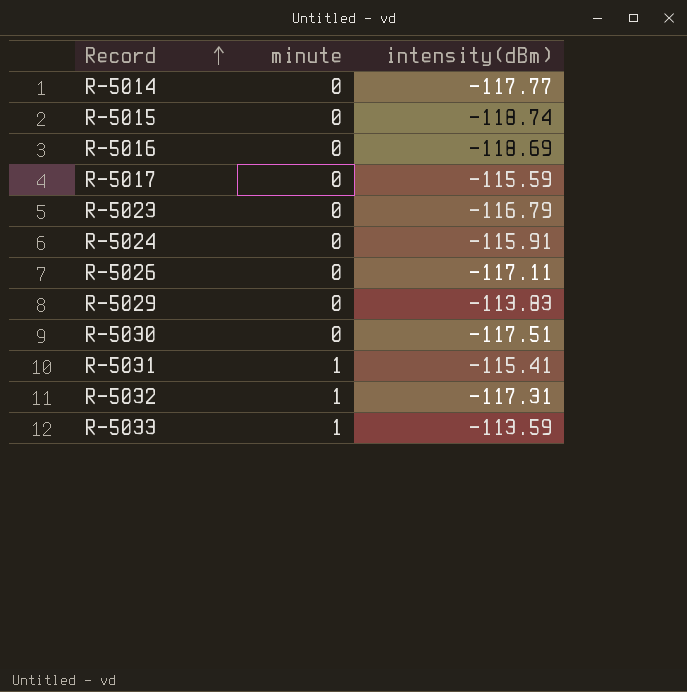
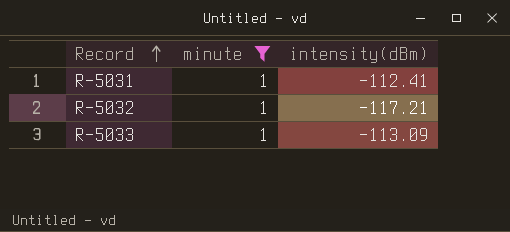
filter: none -> minute = 1
R-5031 | intensity(dBm): -115.41 -> -112.41
R-5032 | intensity(dBm): -117.31 -> -117.21
R-5033 | intensity(dBm): -113.59 -> -113.09

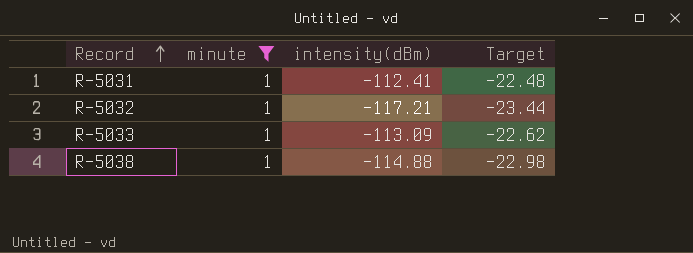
column Target | formula: none -> [intensity(dBm)] * 0.2
row R-5038: none -> 1 | -114.88 | -22.98

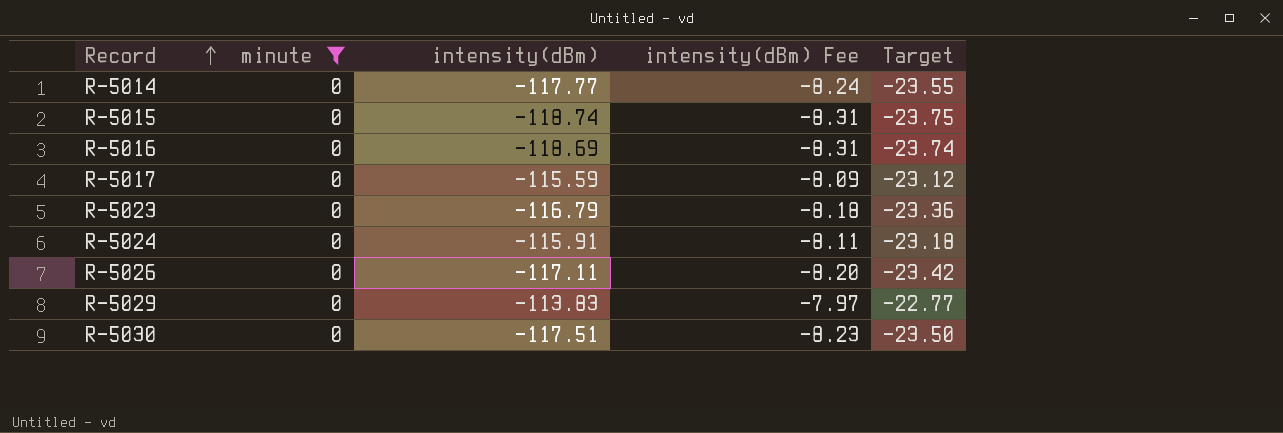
filter: minute = 1 -> minute = 0
column intensity(dBm) Fee | formula: none -> [intensity(dBm)] * 0.07

